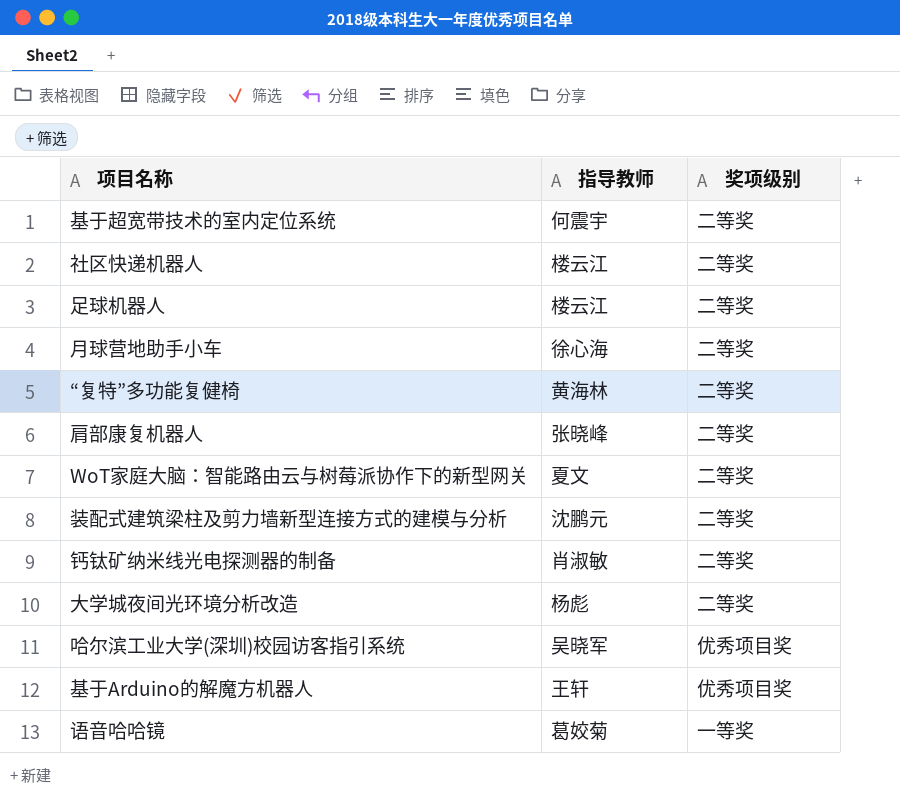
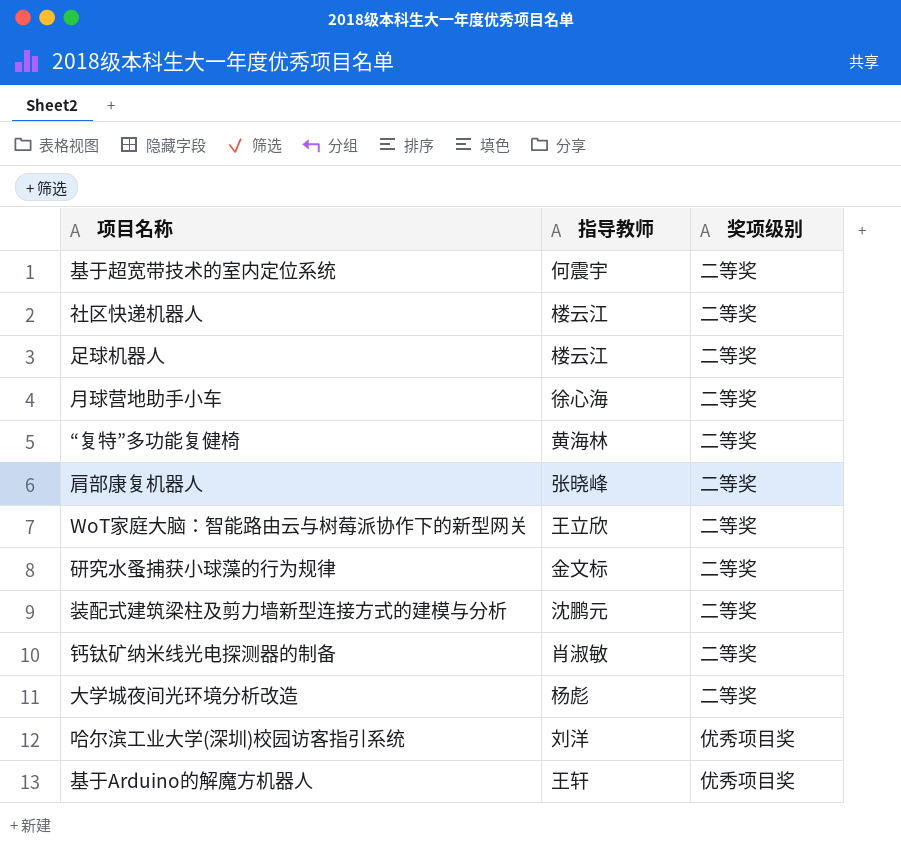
row 语音哈哈镜: 葛姣菊 | 一等奖 -> none
WoT家庭大脑：智能路由云与树莓派协作下的新型网关 | 指导教师: 夏文 -> 王立欣
row 研究水蚤捕获小球藻的行为规律: none -> 金文标 | 二等奖
哈尔滨工业大学(深圳)校园访客指引系统 | 指导教师: 吴晓军 -> 刘洋

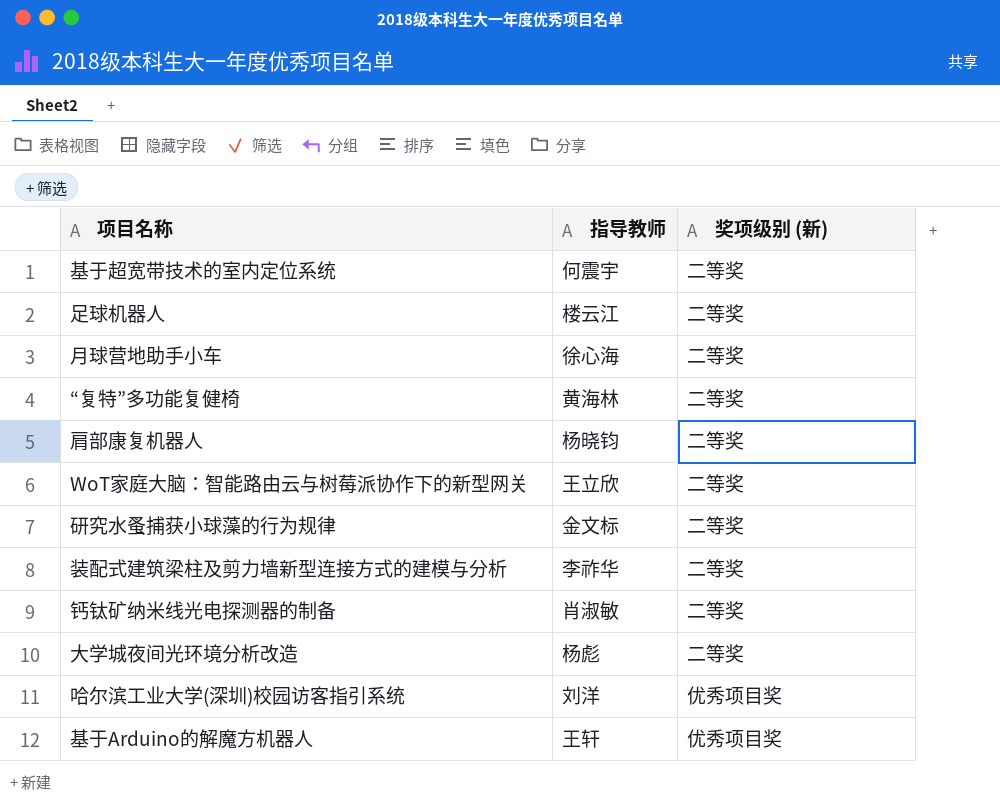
column name: 奖项级别 -> 奖项级别 (新)
row 社区快递机器人: 楼云江 | 二等奖 -> none
肩部康复机器人 | 指导教师: 张晓峰 -> 杨晓钧
装配式建筑梁柱及剪力墙新型连接方式的建模与分析 | 指导教师: 沈鹏元 -> 李祚华

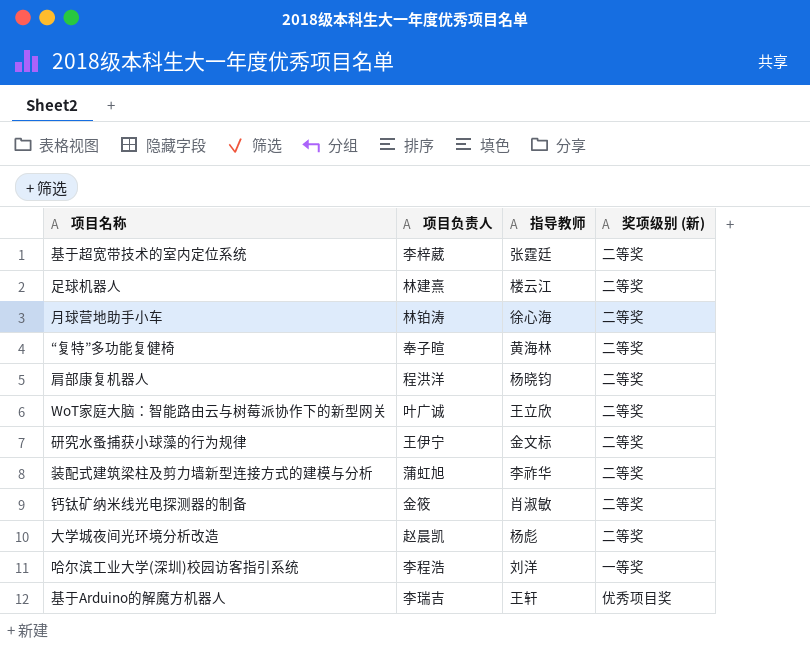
column 项目负责人 | position: none -> 2
基于超宽带技术的室内定位系统 | 指导教师: 何震宇 -> 张霆廷
哈尔滨工业大学(深圳)校园访客指引系统 | 奖项级别 (新): 优秀项目奖 -> 一等奖

